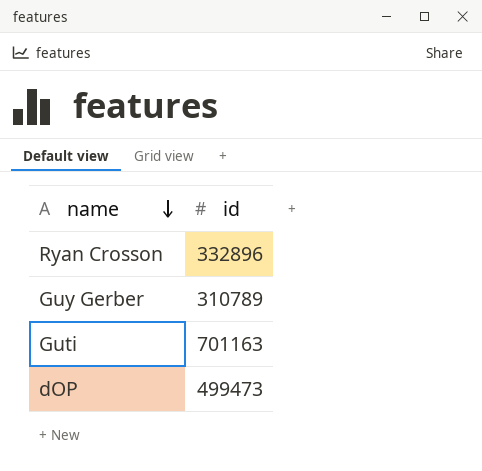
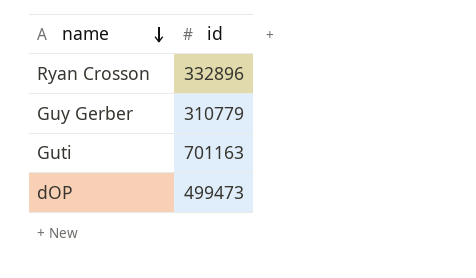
Guy Gerber | id: 310789 -> 310779

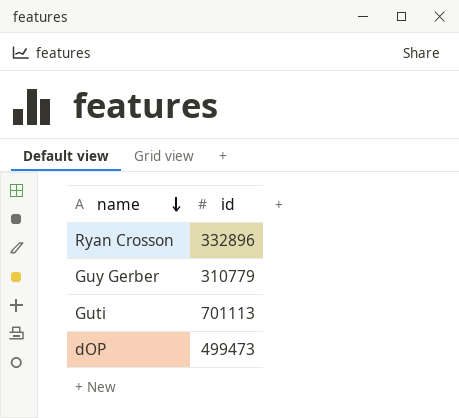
Guti | id: 701163 -> 701113

